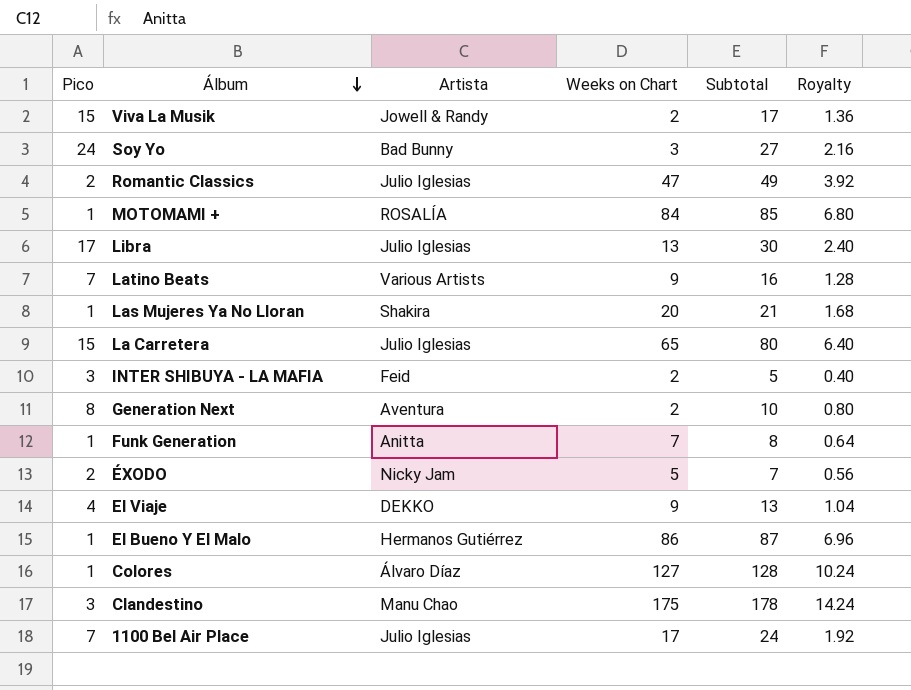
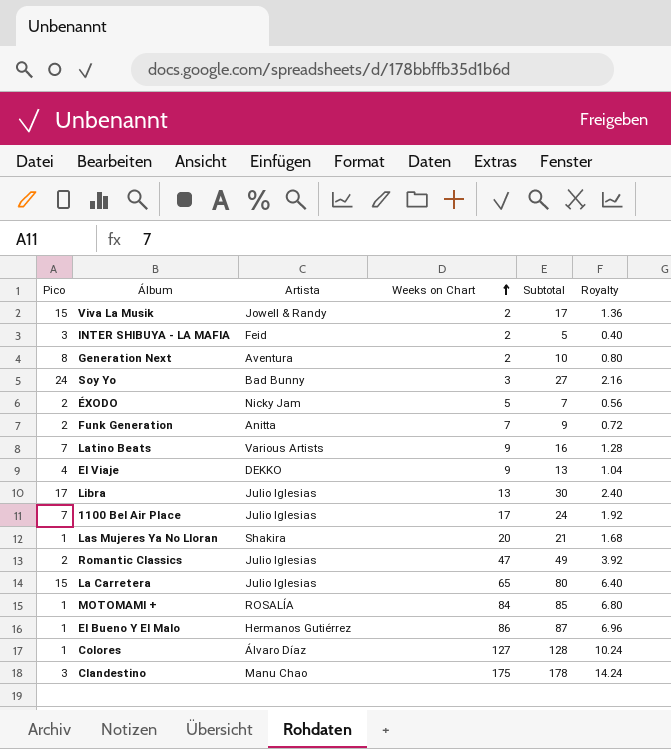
row order: Álbum descending -> Weeks on Chart ascending
Funk Generation | Pico: 1 -> 2
Funk Generation | Subtotal: 8 -> 9
Funk Generation | Royalty: 0.64 -> 0.72

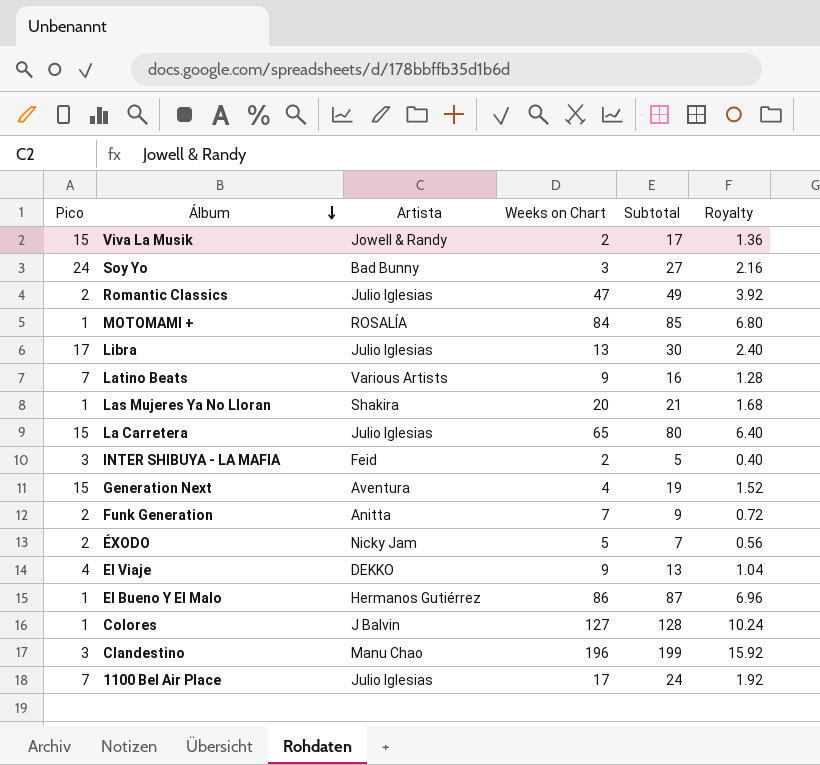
row order: Weeks on Chart ascending -> Álbum descending
Generation Next | Pico: 8 -> 15
Generation Next | Weeks on Chart: 2 -> 4
Generation Next | Subtotal: 10 -> 19
Generation Next | Royalty: 0.80 -> 1.52
Colores | Artista: Álvaro Díaz -> J Balvin
Clandestino | Weeks on Chart: 175 -> 196
Clandestino | Subtotal: 178 -> 199
Clandestino | Royalty: 14.24 -> 15.92

